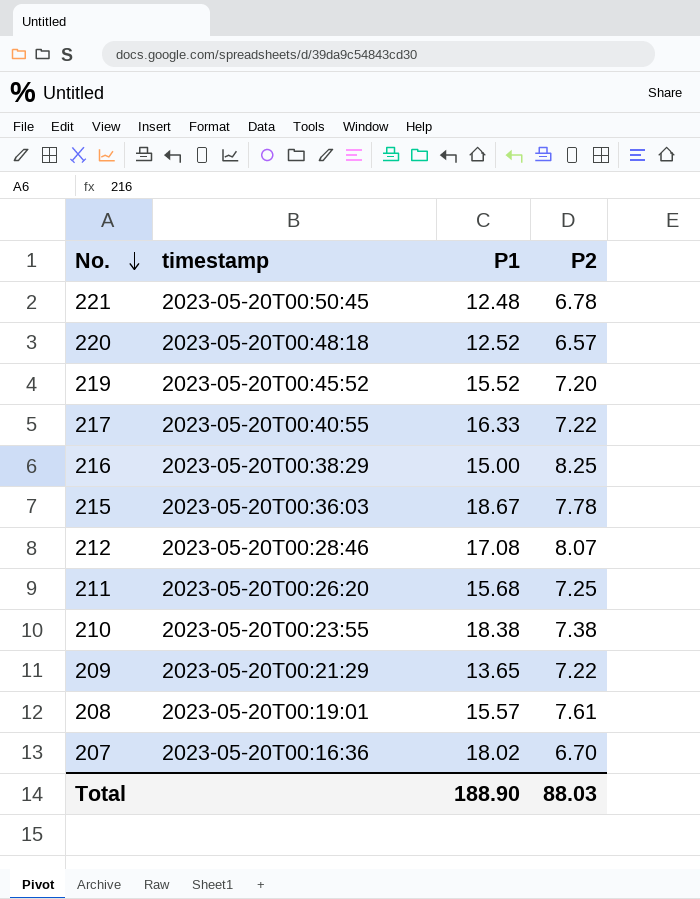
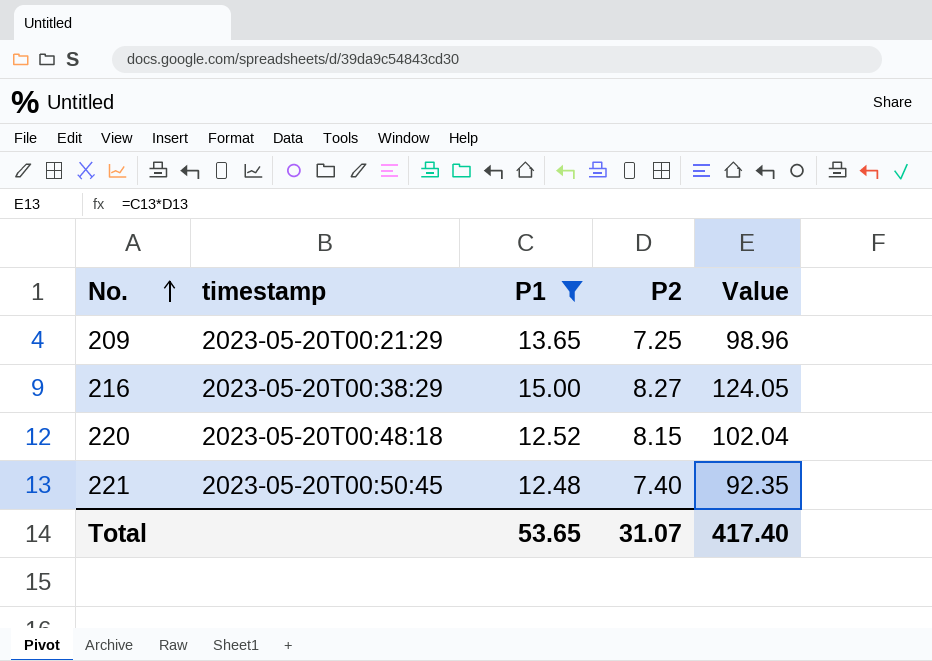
filter: none -> P1 <= 15.00
row order: No. descending -> No. ascending
column Value | formula: none -> [P1] * [P2]
209 | P2: 7.22 -> 7.25
216 | P2: 8.25 -> 8.27
220 | P2: 6.57 -> 8.15
221 | P2: 6.78 -> 7.40
Total | P1: 188.90 -> 53.65
Total | P2: 88.03 -> 31.07

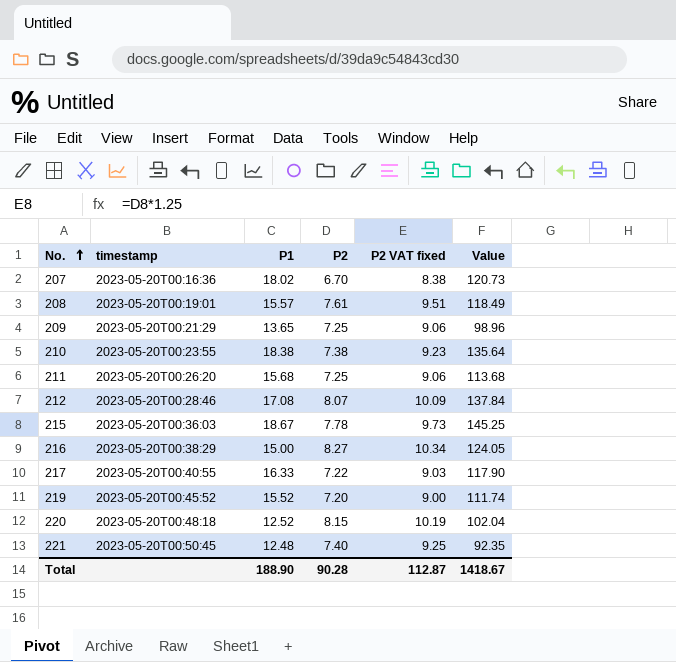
filter: P1 <= 15.00 -> none
column P2 VAT fixed | formula: none -> [P2] * 1.25
Total | P1: 53.65 -> 188.90
Total | P2: 31.07 -> 90.28
Total | Value: 417.40 -> 1418.67

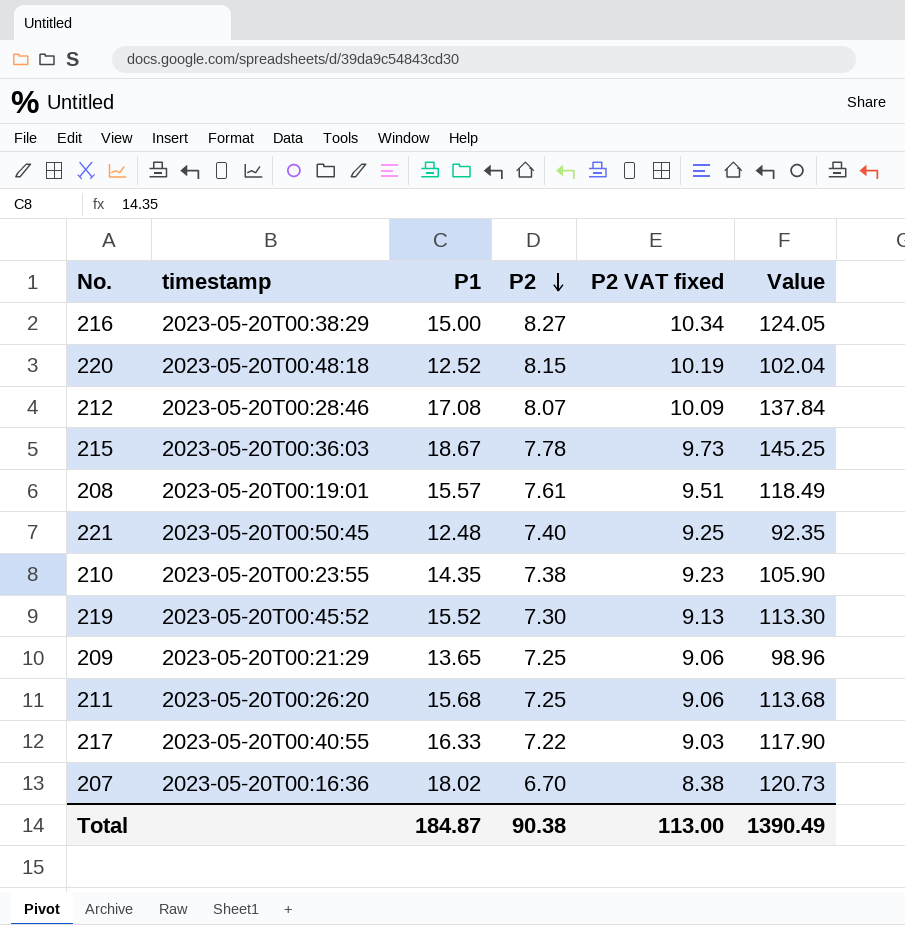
row order: No. ascending -> P2 descending
210 | P1: 18.38 -> 14.35
210 | Value: 135.64 -> 105.90
219 | P2: 7.20 -> 7.30
219 | P2 VAT fixed: 9.00 -> 9.13
219 | Value: 111.74 -> 113.30
Total | P1: 188.90 -> 184.87
Total | P2: 90.28 -> 90.38
Total | P2 VAT fixed: 112.87 -> 113.00
Total | Value: 1418.67 -> 1390.49

